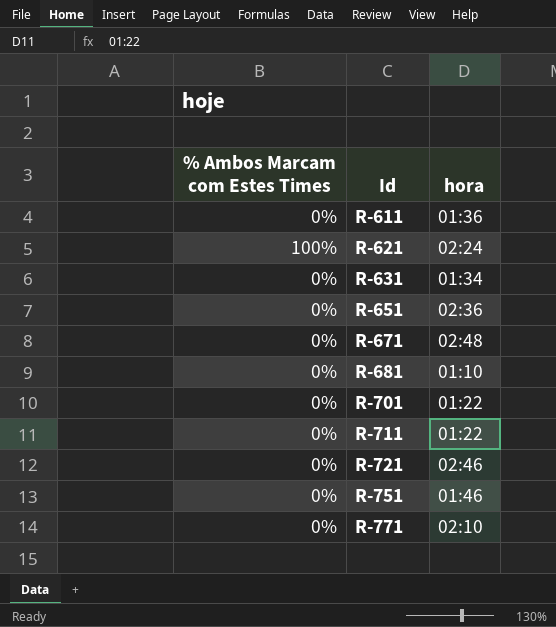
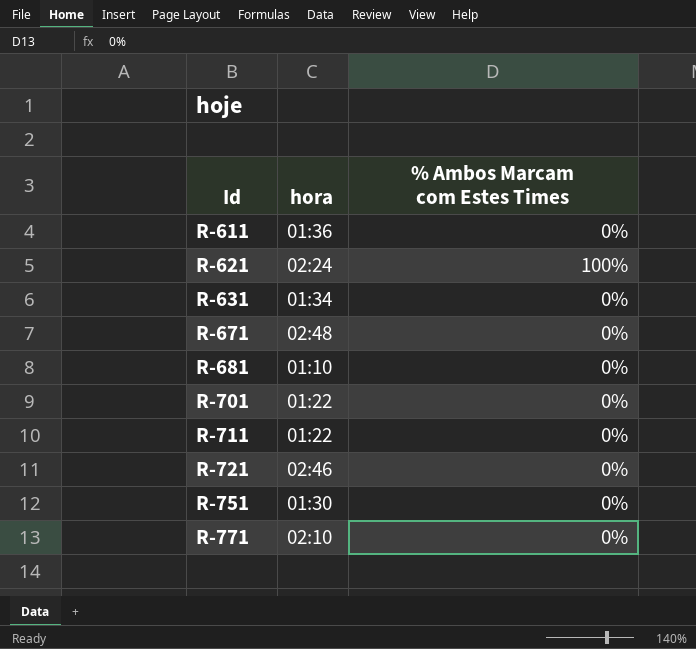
column % Ambos Marcam com Estes Times | position: 1 -> 3
row R-651: 0% | 02:36 -> none
R-751 | hora: 01:46 -> 01:30

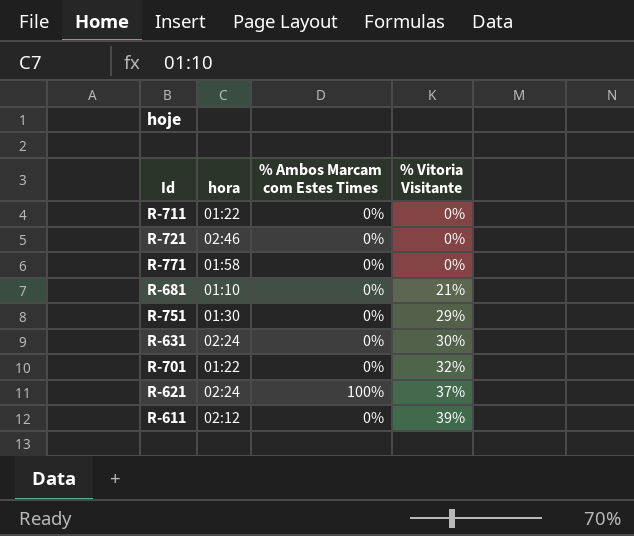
row order: Id ascending -> % Vitoria Visitante ascending
column % Vitoria Visitante | position: none -> 4
row R-671: 02:48 | 0% -> none
R-771 | hora: 02:10 -> 01:58
R-631 | hora: 01:34 -> 02:24
R-611 | hora: 01:36 -> 02:12

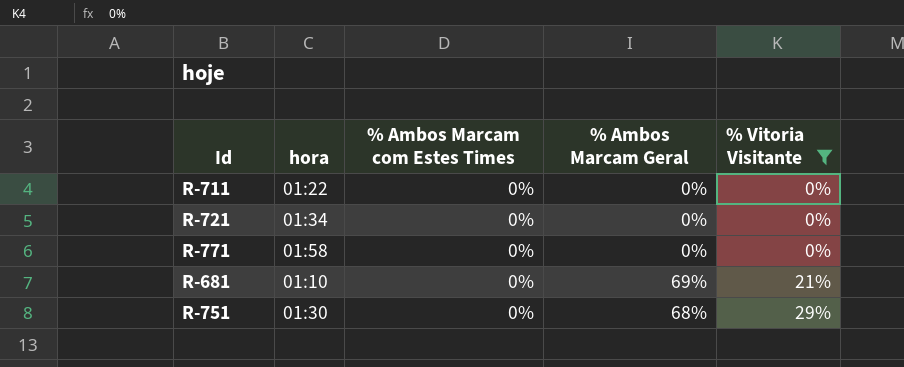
filter: none -> % Vitoria Visitante <= 29%
column % Ambos Marcam Geral | position: none -> 4
R-721 | hora: 02:46 -> 01:34

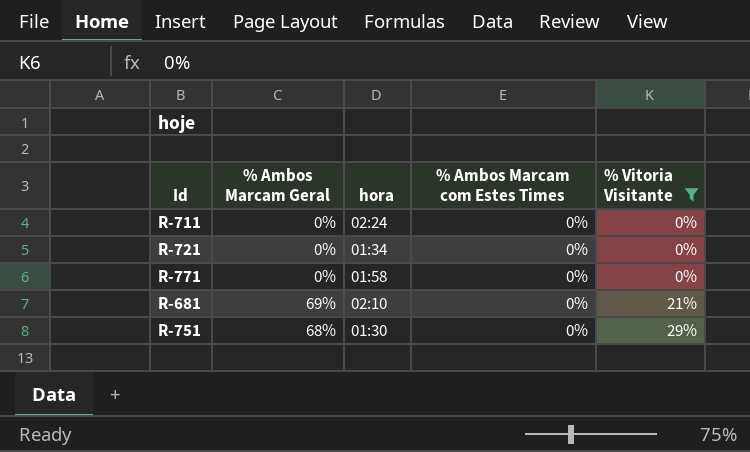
column % Ambos Marcam Geral | position: 4 -> 2
R-711 | hora: 01:22 -> 02:24
R-681 | hora: 01:10 -> 02:10

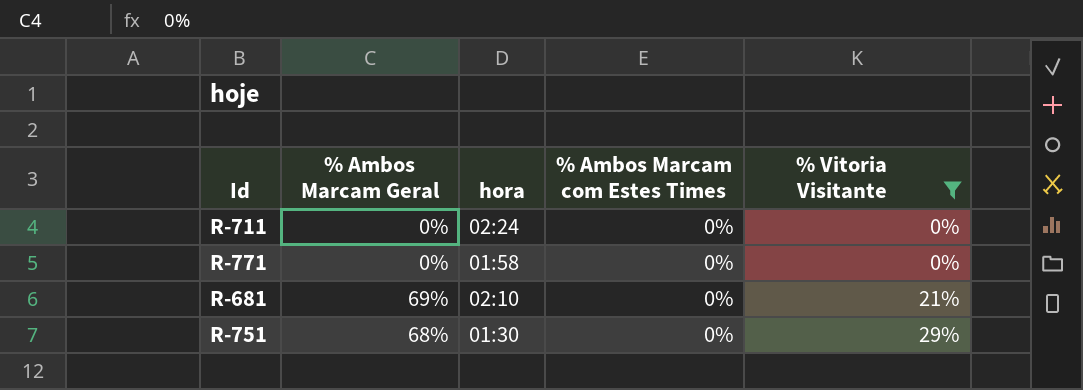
row R-721: 0% | 01:34 | 0% | 0% -> none

